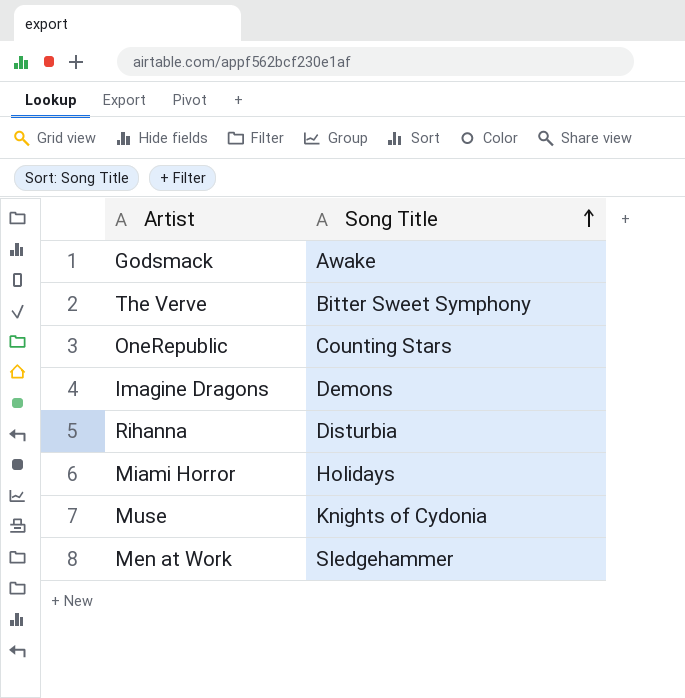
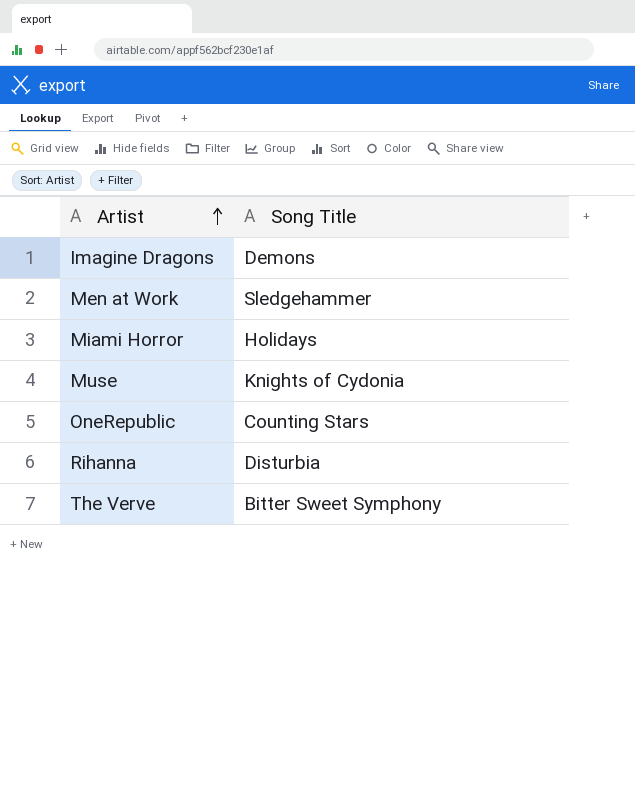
row order: Song Title ascending -> Artist ascending
row Godsmack: Awake -> none

